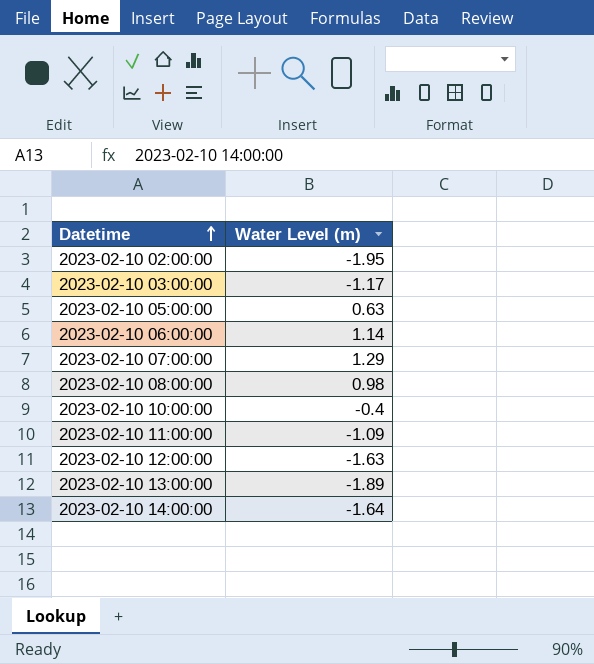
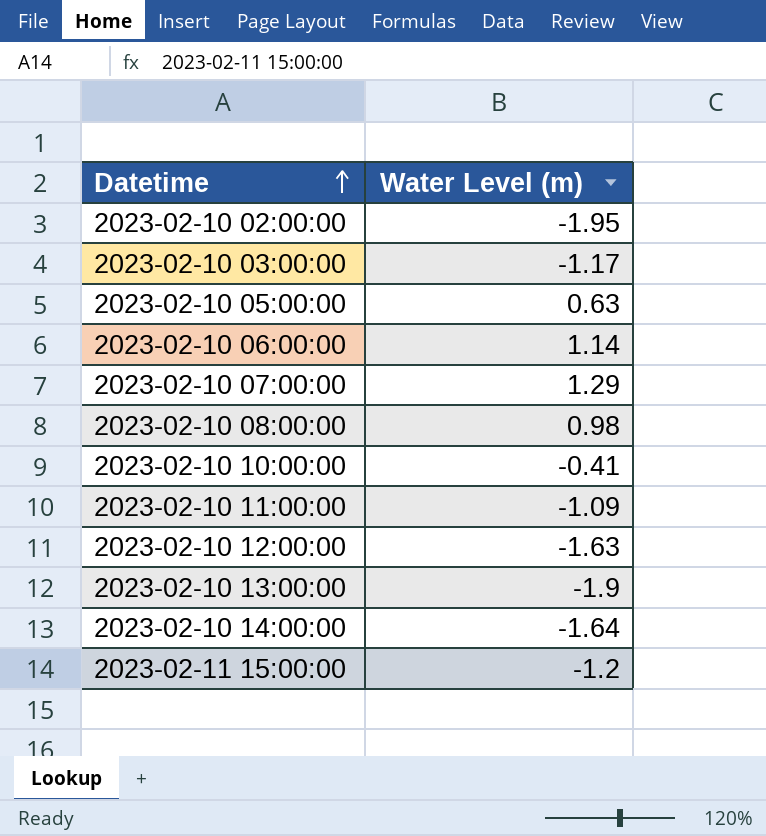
2023-02-10 10:00:00 | Water Level (m): -0.4 -> -0.41
2023-02-10 13:00:00 | Water Level (m): -1.89 -> -1.9
row 2023-02-11 15:00:00: none -> -1.2

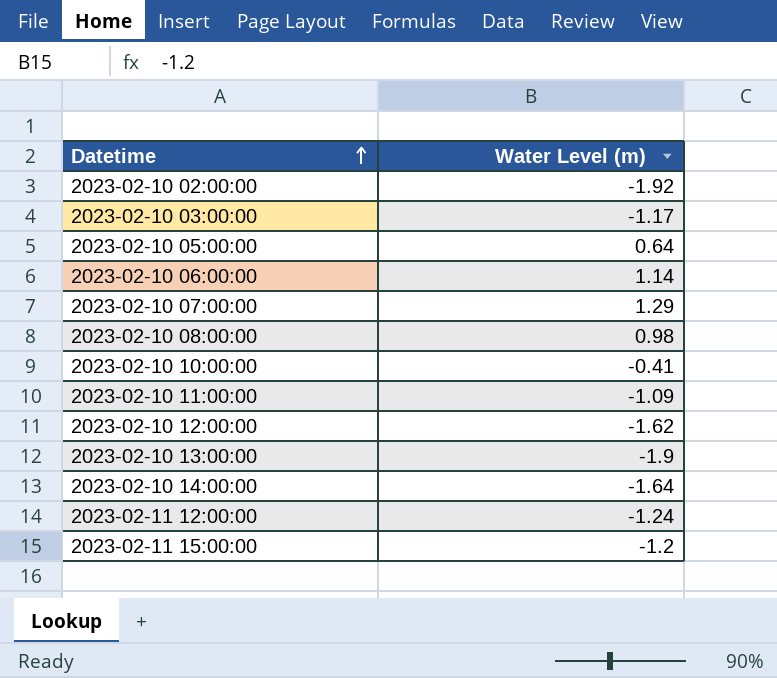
2023-02-10 02:00:00 | Water Level (m): -1.95 -> -1.92
2023-02-10 05:00:00 | Water Level (m): 0.63 -> 0.64
2023-02-10 12:00:00 | Water Level (m): -1.63 -> -1.62
row 2023-02-11 12:00:00: none -> -1.24

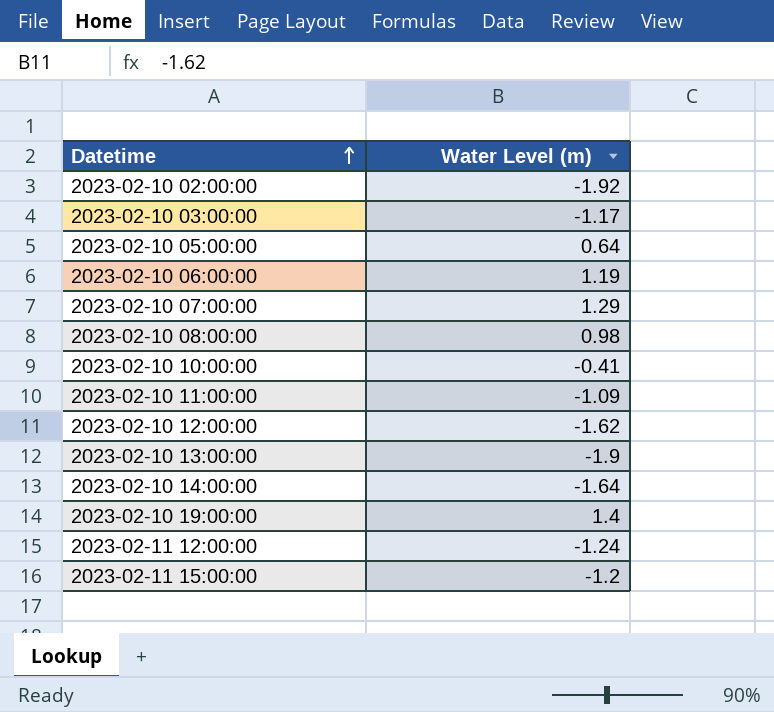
2023-02-10 06:00:00 | Water Level (m): 1.14 -> 1.19
row 2023-02-10 19:00:00: none -> 1.4

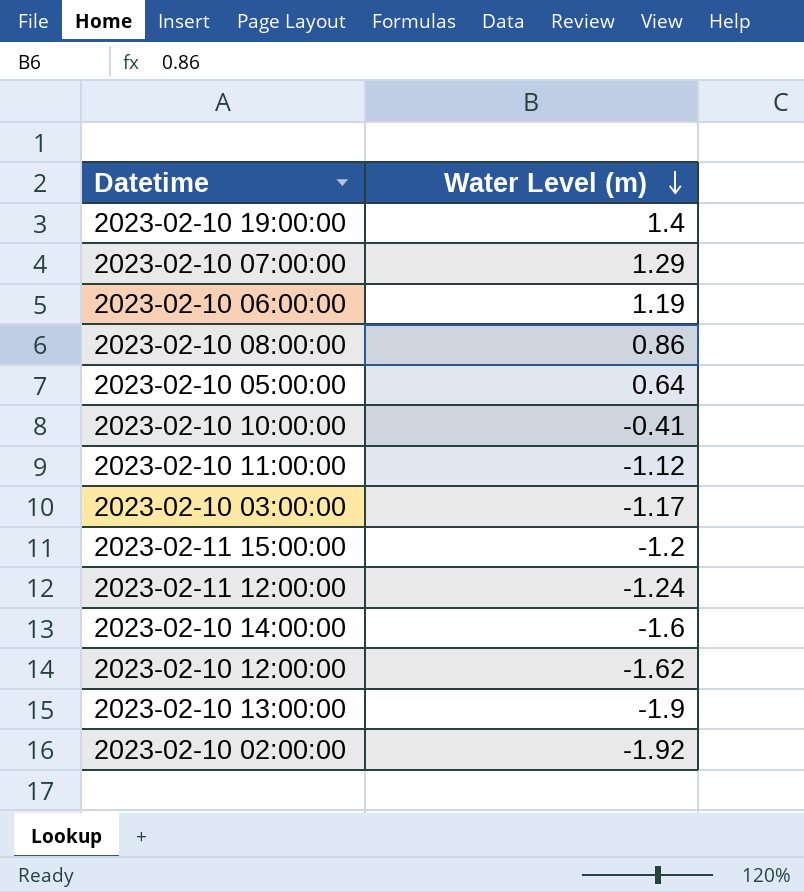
row order: Datetime ascending -> Water Level (m) descending
2023-02-10 08:00:00 | Water Level (m): 0.98 -> 0.86
2023-02-10 11:00:00 | Water Level (m): -1.09 -> -1.12
2023-02-10 14:00:00 | Water Level (m): -1.64 -> -1.6

